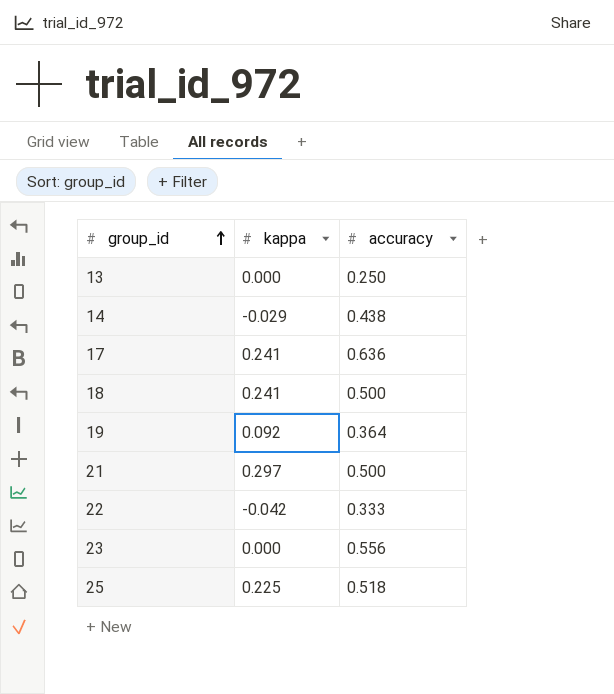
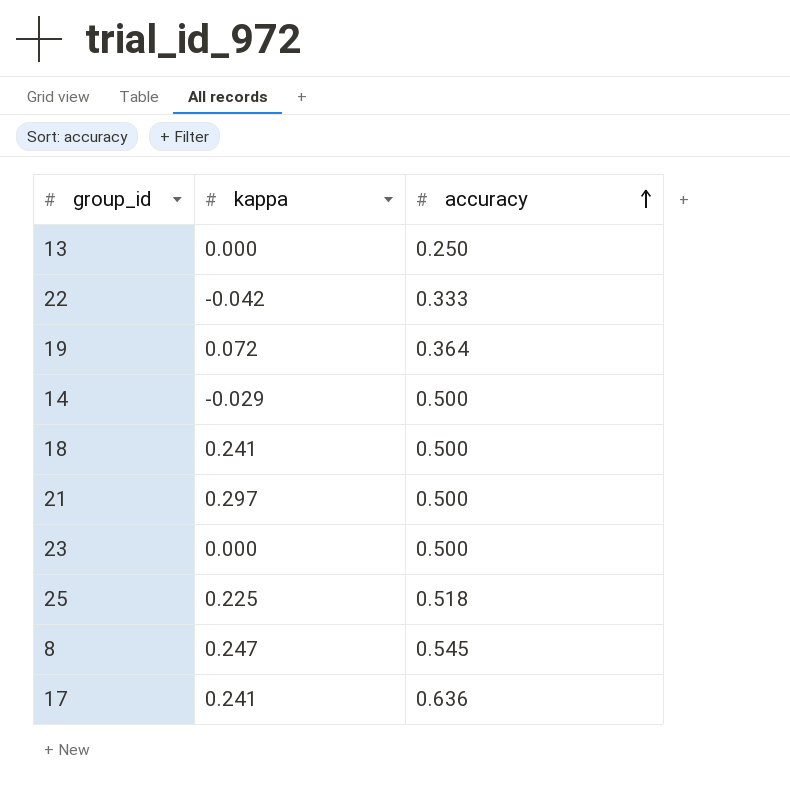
row order: group_id ascending -> accuracy ascending
19 | kappa: 0.092 -> 0.072
14 | accuracy: 0.438 -> 0.500
23 | accuracy: 0.556 -> 0.500
row 8: none -> 0.247 | 0.545

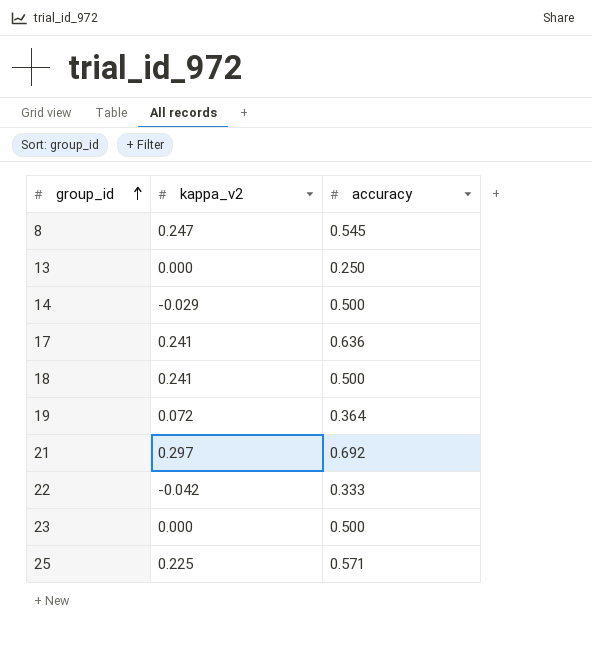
row order: accuracy ascending -> group_id ascending
column name: kappa -> kappa_v2
21 | accuracy: 0.500 -> 0.692
25 | accuracy: 0.518 -> 0.571

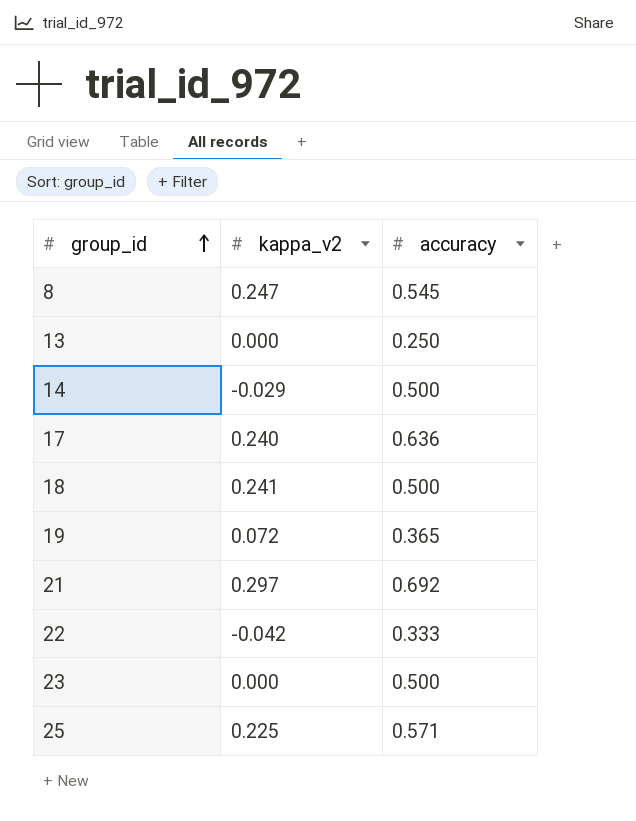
17 | kappa_v2: 0.241 -> 0.240
19 | accuracy: 0.364 -> 0.365

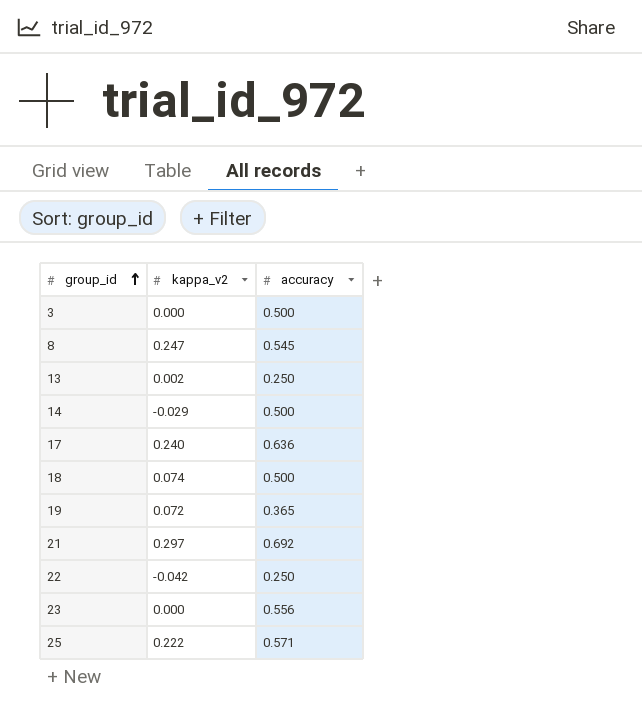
row 3: none -> 0.000 | 0.500
13 | kappa_v2: 0.000 -> 0.002
18 | kappa_v2: 0.241 -> 0.074
22 | accuracy: 0.333 -> 0.250
23 | accuracy: 0.500 -> 0.556
25 | kappa_v2: 0.225 -> 0.222

